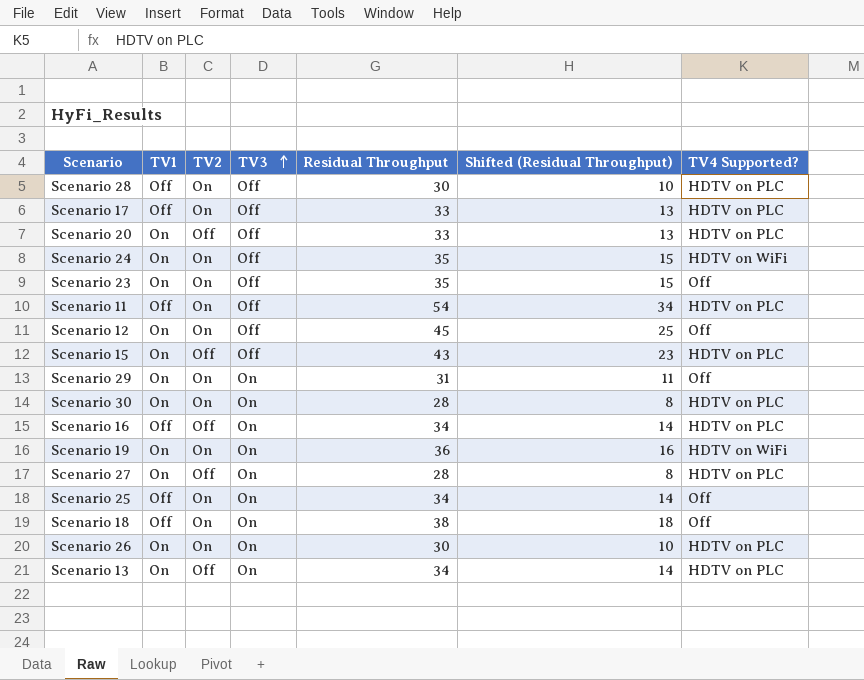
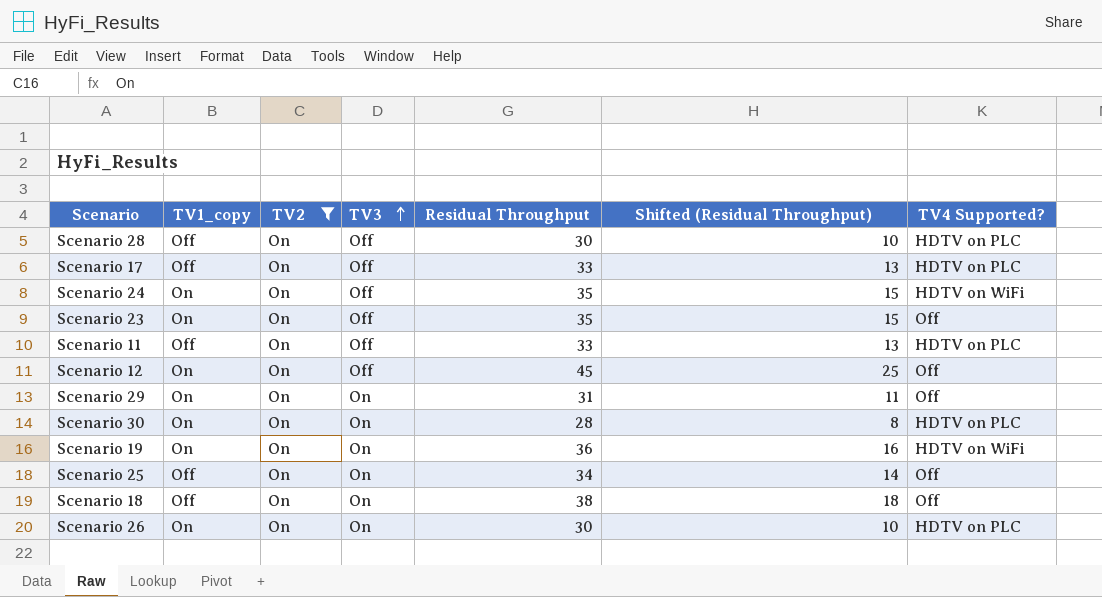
filter: none -> TV2 = On
column name: TV1 -> TV1_copy
Scenario 11 | Residual Throughput: 54 -> 33
Scenario 11 | Shifted (Residual Throughput): 34 -> 13

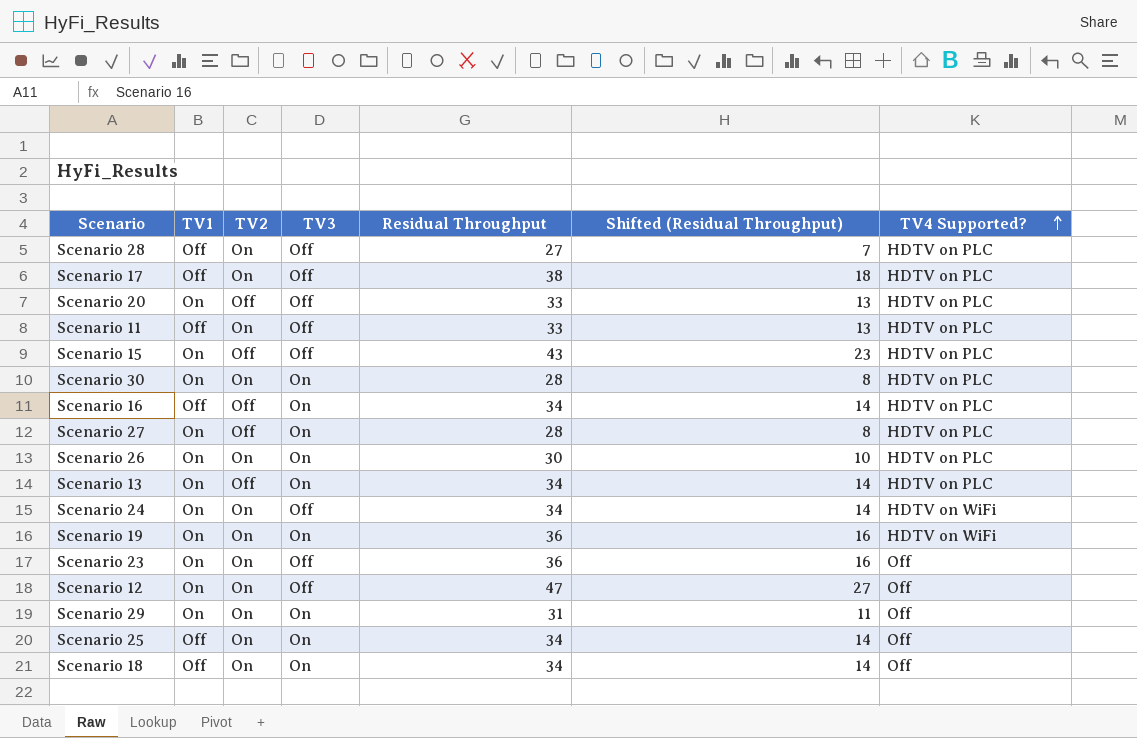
filter: TV2 = On -> none
row order: TV3 ascending -> TV4 Supported? ascending
column name: TV1_copy -> TV1
Scenario 28 | Residual Throughput: 30 -> 27
Scenario 28 | Shifted (Residual Throughput): 10 -> 7
Scenario 17 | Residual Throughput: 33 -> 38
Scenario 17 | Shifted (Residual Throughput): 13 -> 18
Scenario 24 | Residual Throughput: 35 -> 34
Scenario 24 | Shifted (Residual Throughput): 15 -> 14
Scenario 23 | Residual Throughput: 35 -> 36
Scenario 23 | Shifted (Residual Throughput): 15 -> 16
Scenario 12 | Residual Throughput: 45 -> 47
Scenario 12 | Shifted (Residual Throughput): 25 -> 27
Scenario 18 | Residual Throughput: 38 -> 34
Scenario 18 | Shifted (Residual Throughput): 18 -> 14

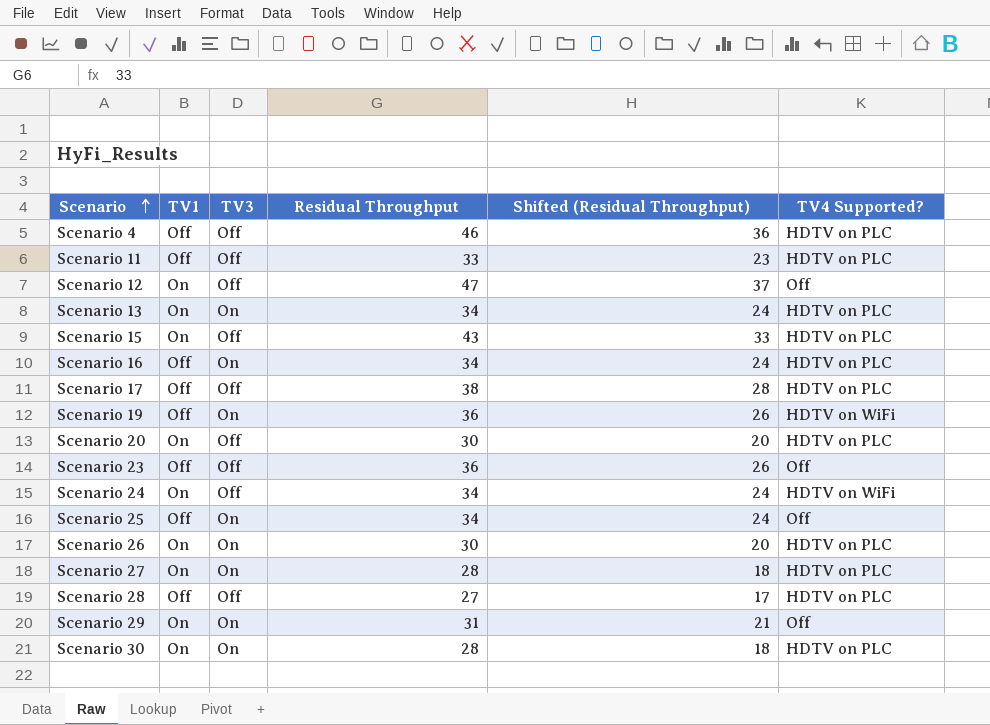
row order: TV4 Supported? ascending -> Scenario ascending
column TV2 | position: 3 -> none
column Shifted (Residual Throughput) | formula: [Residual Throughput] - 20 -> [Residual Throughput] - 10
row Scenario 18: Off | On | On | 34 | 14 | Off -> none
row Scenario 4: none -> Off | Off | 46 | 36 | HDTV on PLC
Scenario 19 | TV1: On -> Off
Scenario 20 | Residual Throughput: 33 -> 30
Scenario 23 | TV1: On -> Off

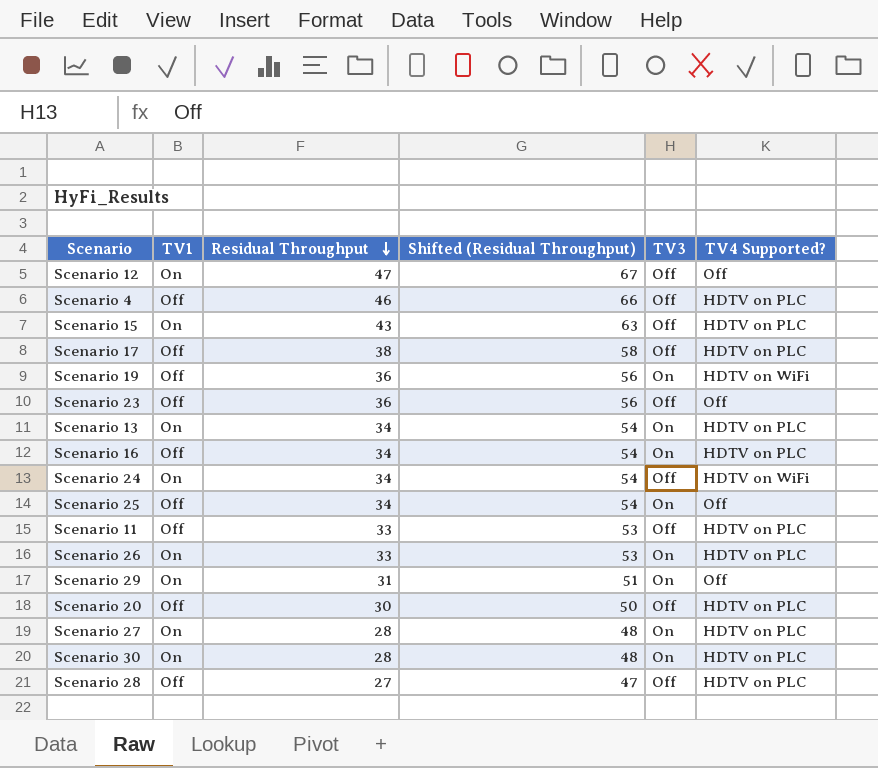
row order: Scenario ascending -> Residual Throughput descending
column Shifted (Residual Throughput) | formula: [Residual Throughput] - 10 -> [Residual Throughput] + 20
column TV3 | position: 3 -> 5
Scenario 26 | Residual Throughput: 30 -> 33
Scenario 20 | TV1: On -> Off

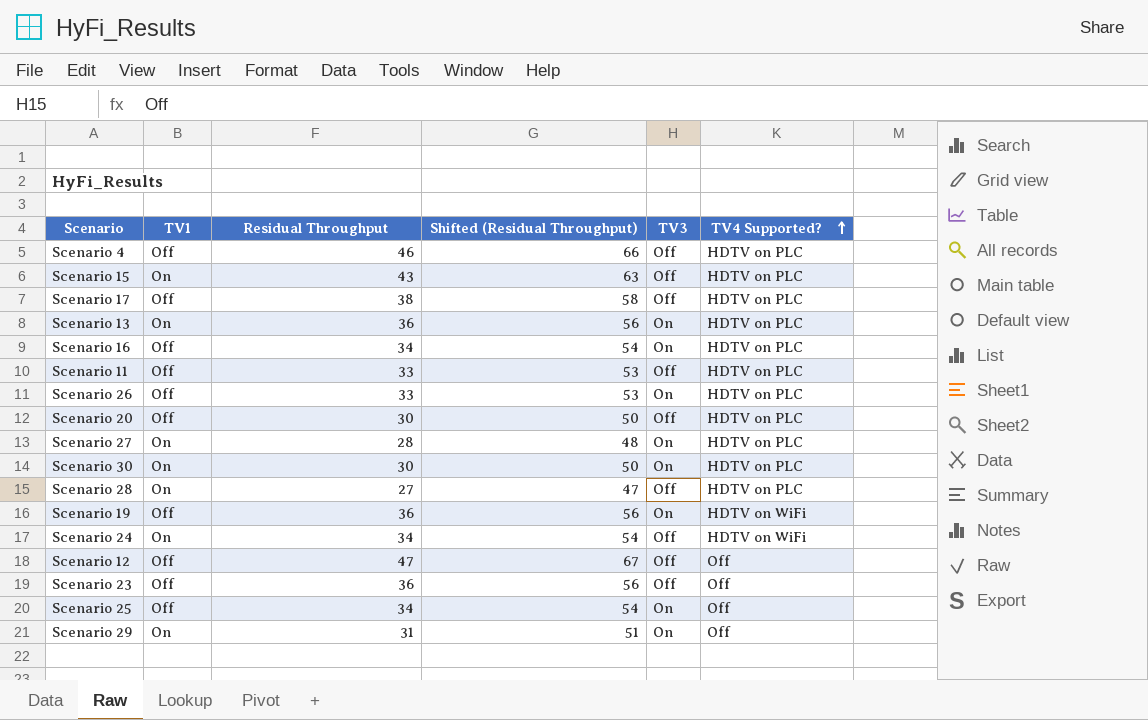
row order: Residual Throughput descending -> TV4 Supported? ascending
Scenario 13 | Residual Throughput: 34 -> 36
Scenario 13 | Shifted (Residual Throughput): 54 -> 56
Scenario 26 | TV1: On -> Off
Scenario 30 | Residual Throughput: 28 -> 30
Scenario 30 | Shifted (Residual Throughput): 48 -> 50
Scenario 28 | TV1: Off -> On
Scenario 12 | TV1: On -> Off

